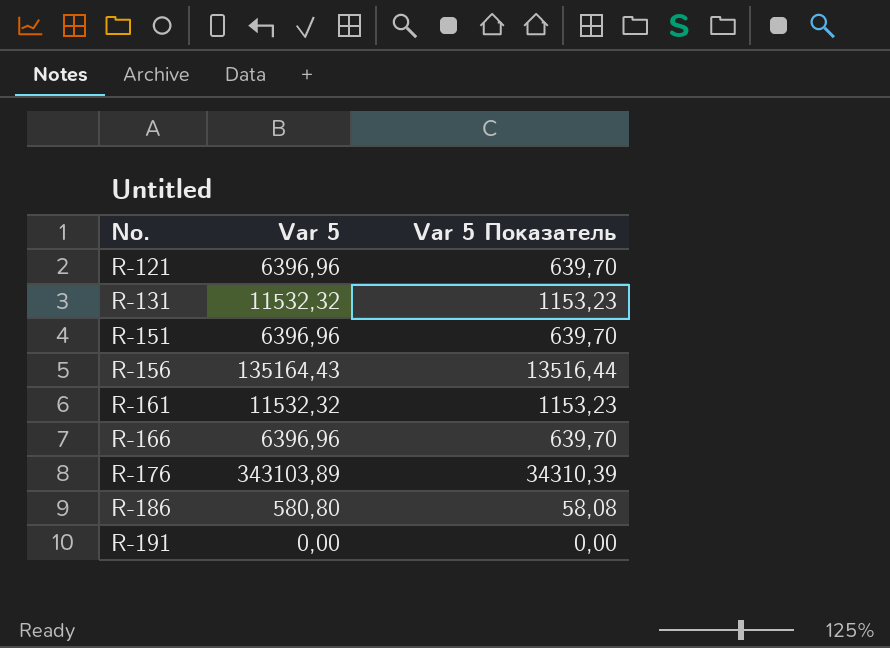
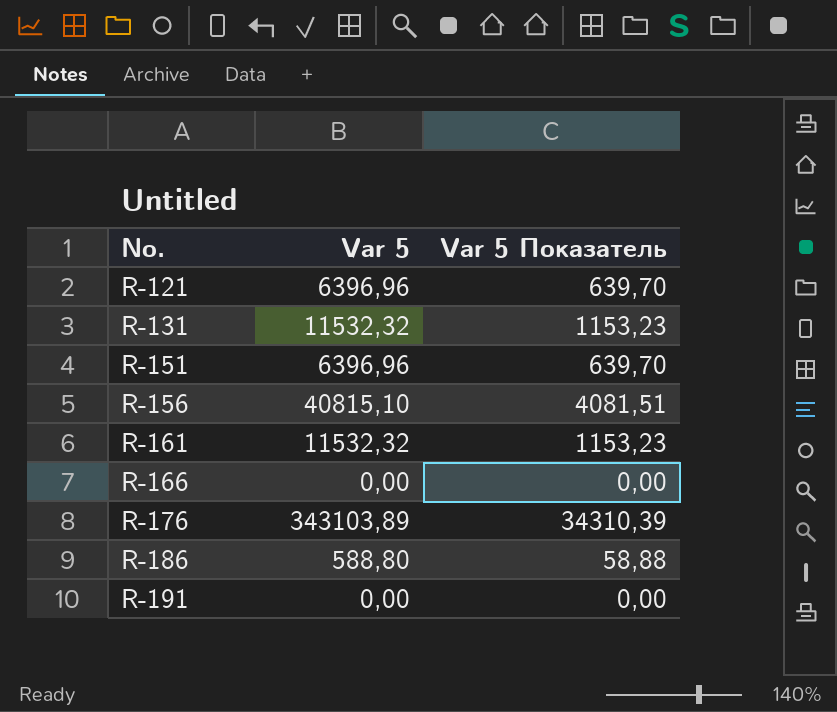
R-156 | Var 5: 135164,43 -> 40815,10
R-156 | Var 5 Показатель: 13516,44 -> 4081,51
R-166 | Var 5: 6396,96 -> 0,00
R-166 | Var 5 Показатель: 639,70 -> 0,00
R-186 | Var 5: 580,80 -> 588,80
R-186 | Var 5 Показатель: 58,08 -> 58,88

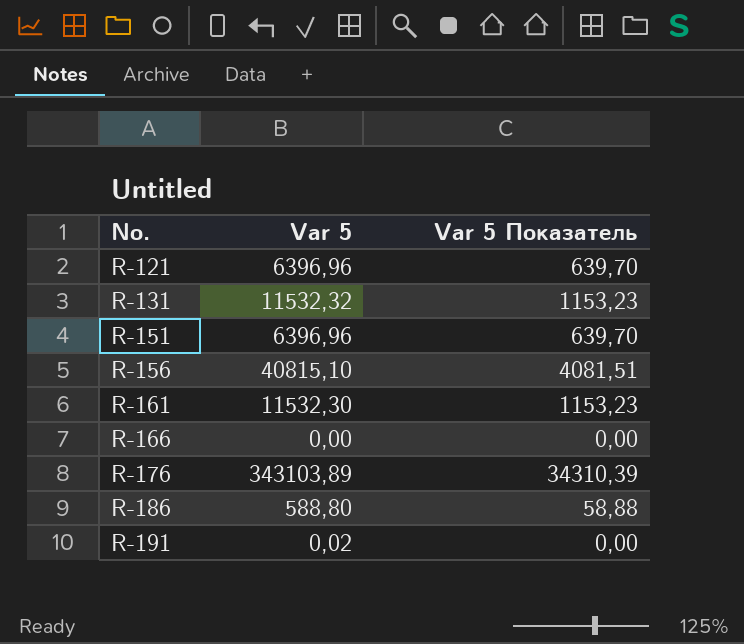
R-161 | Var 5: 11532,32 -> 11532,30
R-191 | Var 5: 0,00 -> 0,02

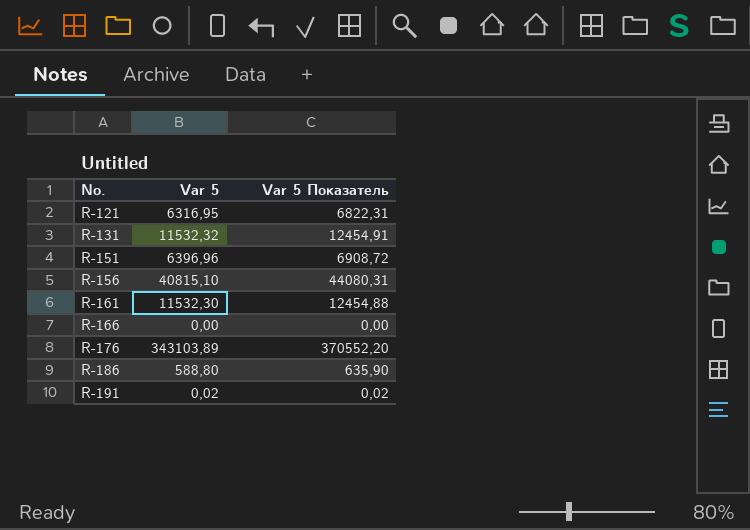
column Var 5 Показатель | formula: [Var 5] * 0,1 -> [Var 5] * 1,08
R-121 | Var 5: 6396,96 -> 6316,95

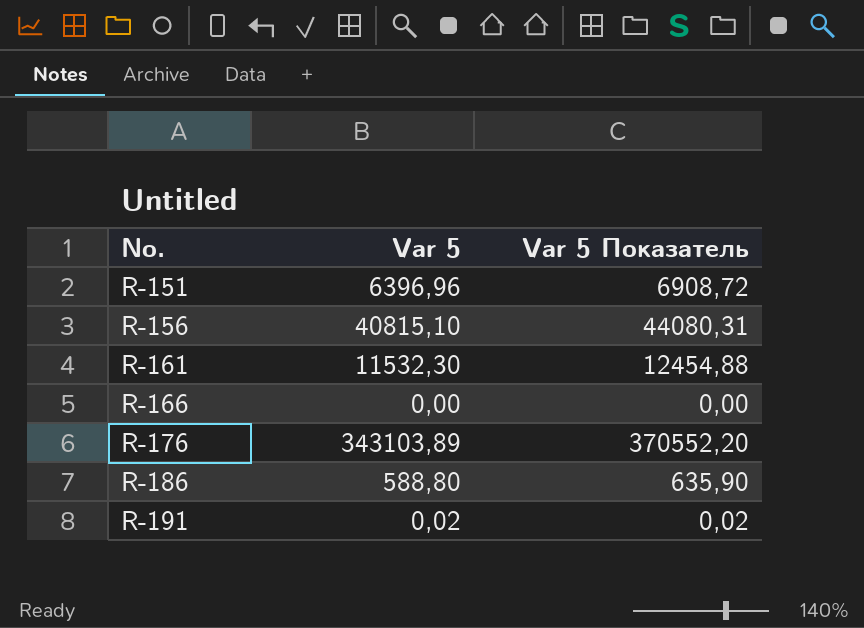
row R-121: 6316,95 | 6822,31 -> none
row R-131: 11532,32 | 12454,91 -> none

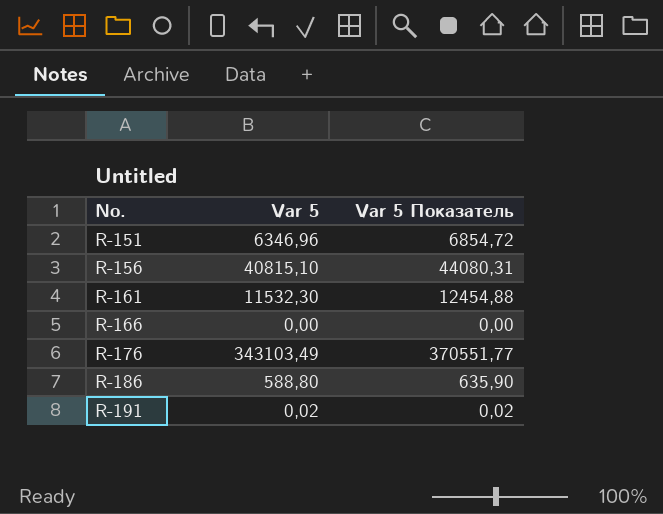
R-151 | Var 5: 6396,96 -> 6346,96
R-151 | Var 5 Показатель: 6908,72 -> 6854,72
R-176 | Var 5: 343103,89 -> 343103,49
R-176 | Var 5 Показатель: 370552,20 -> 370551,77

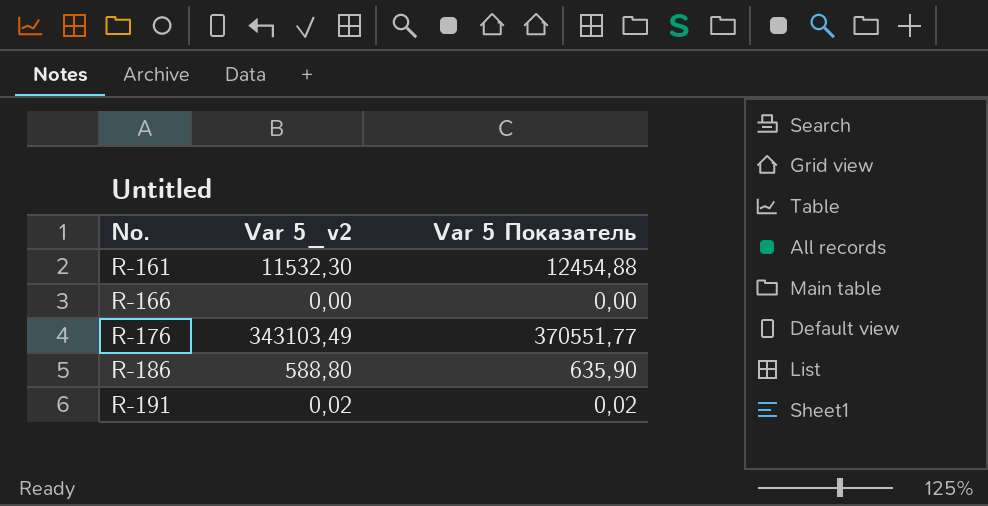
column name: Var 5 -> Var 5_v2
row R-151: 6346,96 | 6854,72 -> none
row R-156: 40815,10 | 44080,31 -> none

